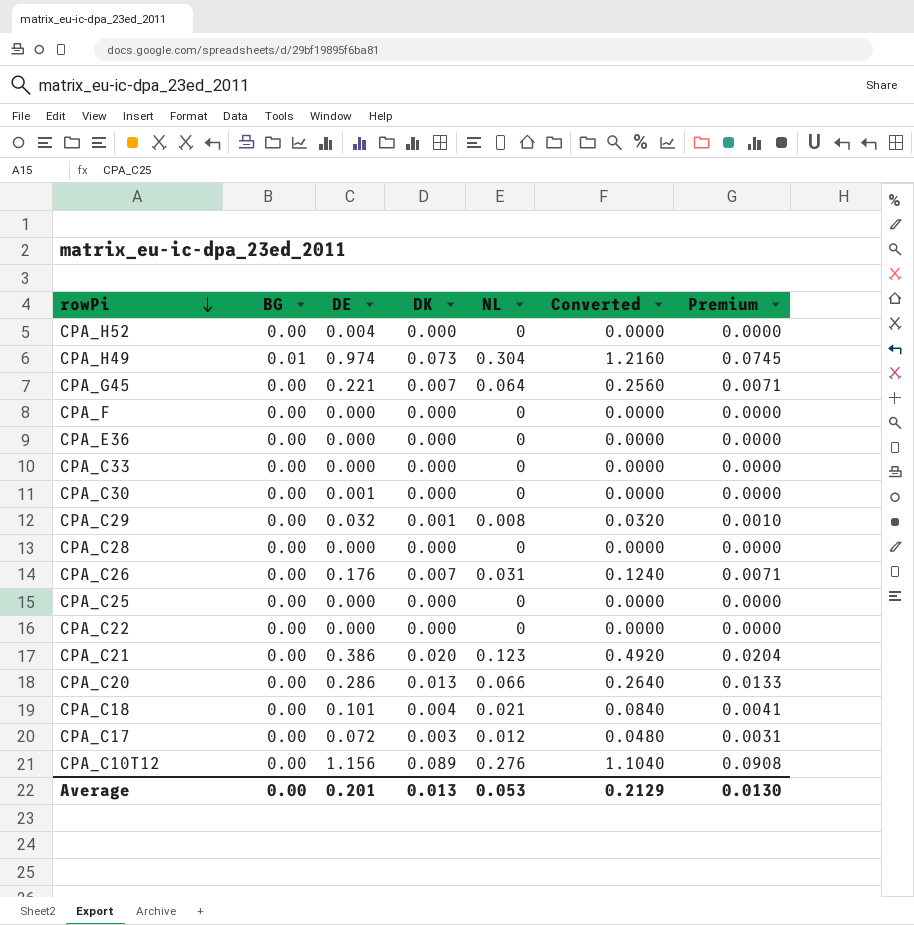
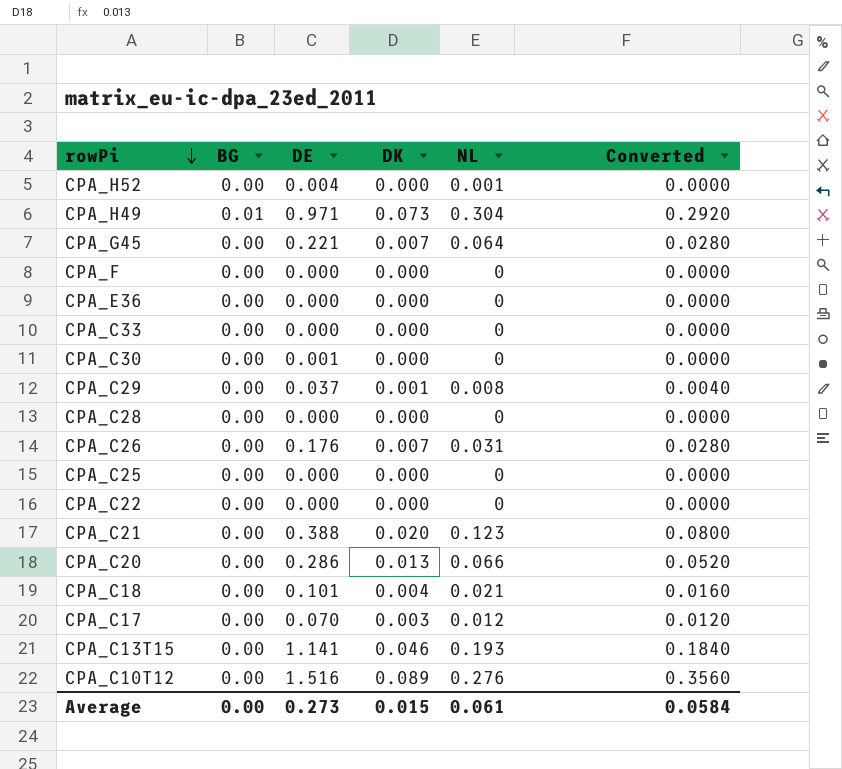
column Premium | formula: [DK] * 1.02 -> none
column Converted | formula: [NL] * 4 -> [DK] * 4
CPA_H52 | NL: 0 -> 0.001
CPA_H49 | DE: 0.974 -> 0.971
CPA_C29 | DE: 0.032 -> 0.037
CPA_C21 | DE: 0.386 -> 0.388
CPA_C17 | DE: 0.072 -> 0.070
row CPA_C13T15: none -> 0.00 | 1.141 | 0.046 | 0.193 | 0.1840
CPA_C10T12 | DE: 1.156 -> 1.516
Average | DE: 0.201 -> 0.273
Average | DK: 0.013 -> 0.015
Average | NL: 0.053 -> 0.061
Average | Converted: 0.2129 -> 0.0584

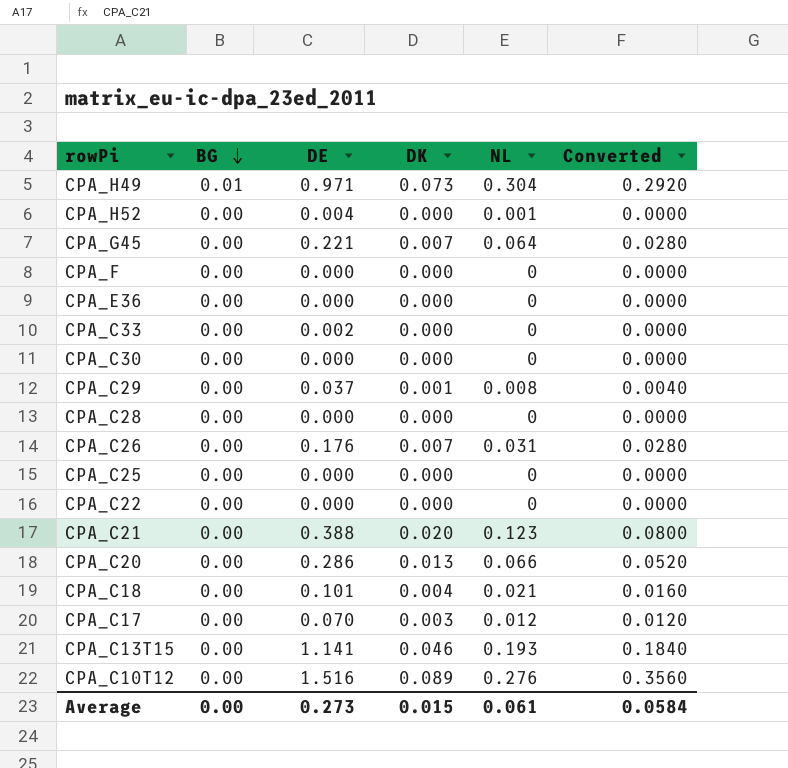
row order: rowPi descending -> BG descending
CPA_C33 | DE: 0.000 -> 0.002
CPA_C30 | DE: 0.001 -> 0.000

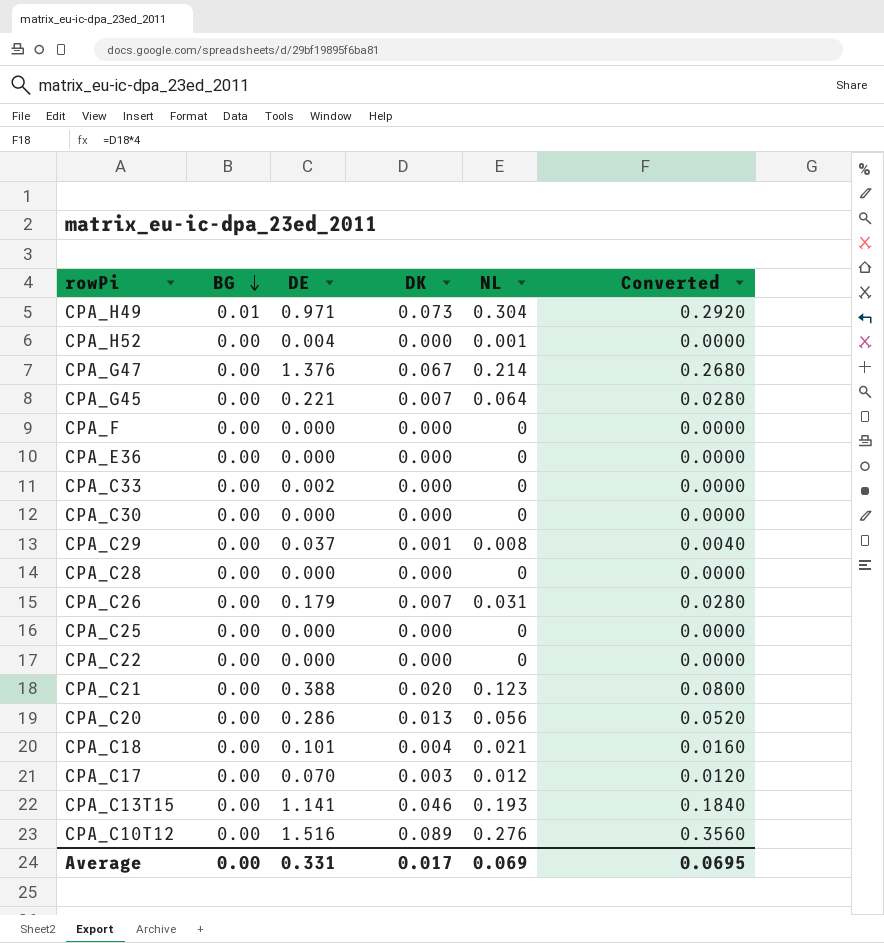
row CPA_G47: none -> 0.00 | 1.376 | 0.067 | 0.214 | 0.2680
CPA_C26 | DE: 0.176 -> 0.179
CPA_C20 | NL: 0.066 -> 0.056
Average | DE: 0.273 -> 0.331
Average | DK: 0.015 -> 0.017
Average | NL: 0.061 -> 0.069
Average | Converted: 0.0584 -> 0.0695

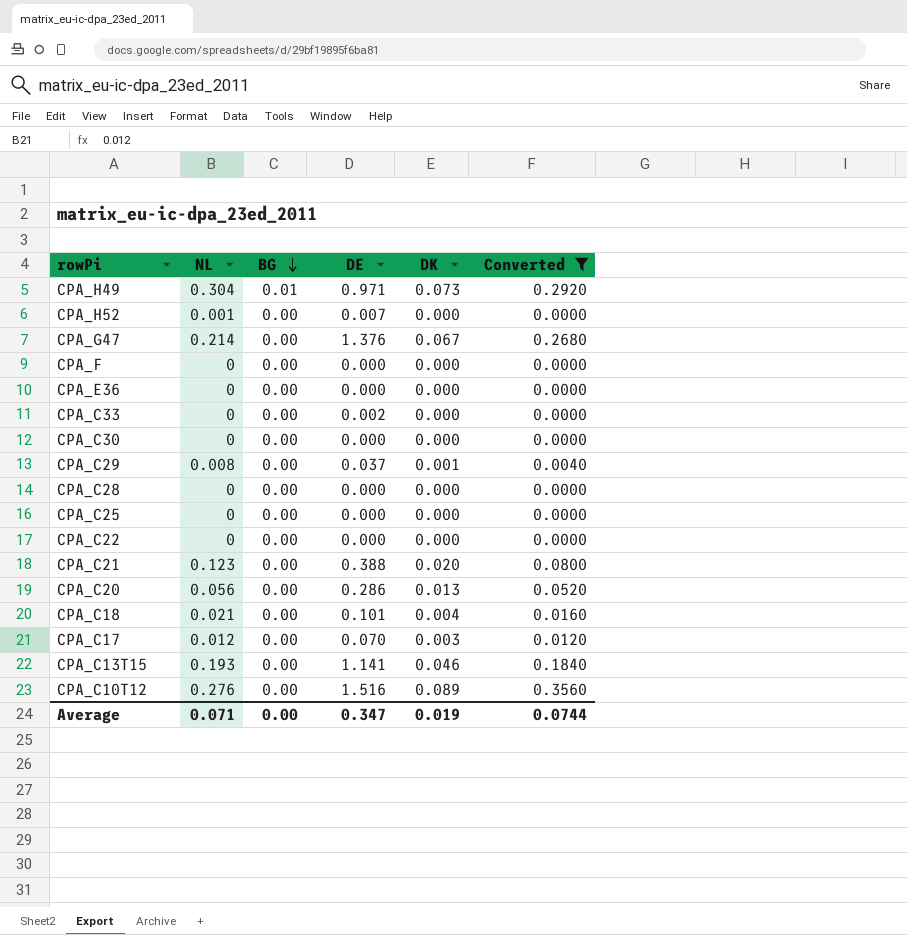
filter: none -> Converted != 0.0280
column NL | position: 5 -> 2
CPA_H52 | DE: 0.004 -> 0.007
Average | NL: 0.069 -> 0.071
Average | DE: 0.331 -> 0.347
Average | DK: 0.017 -> 0.019
Average | Converted: 0.0695 -> 0.0744

